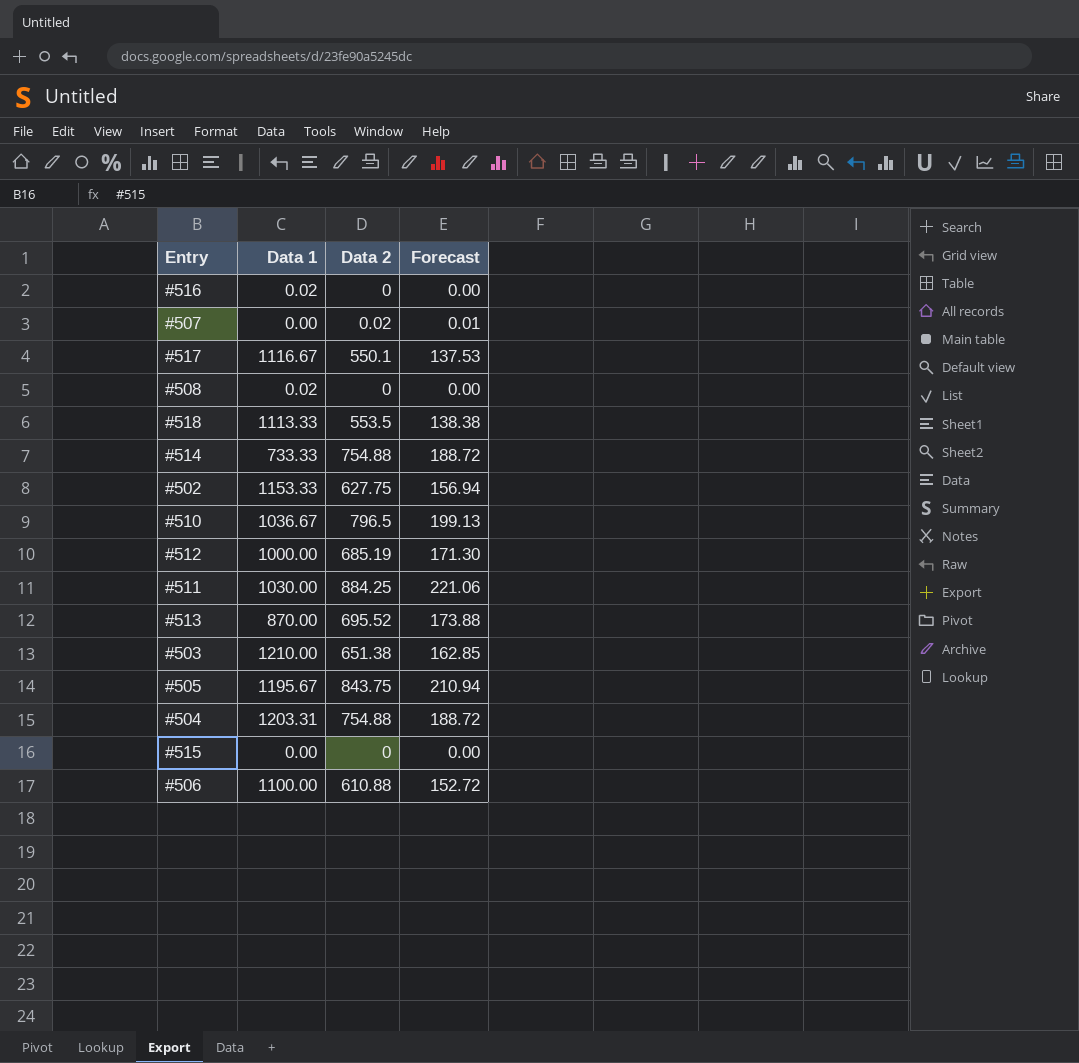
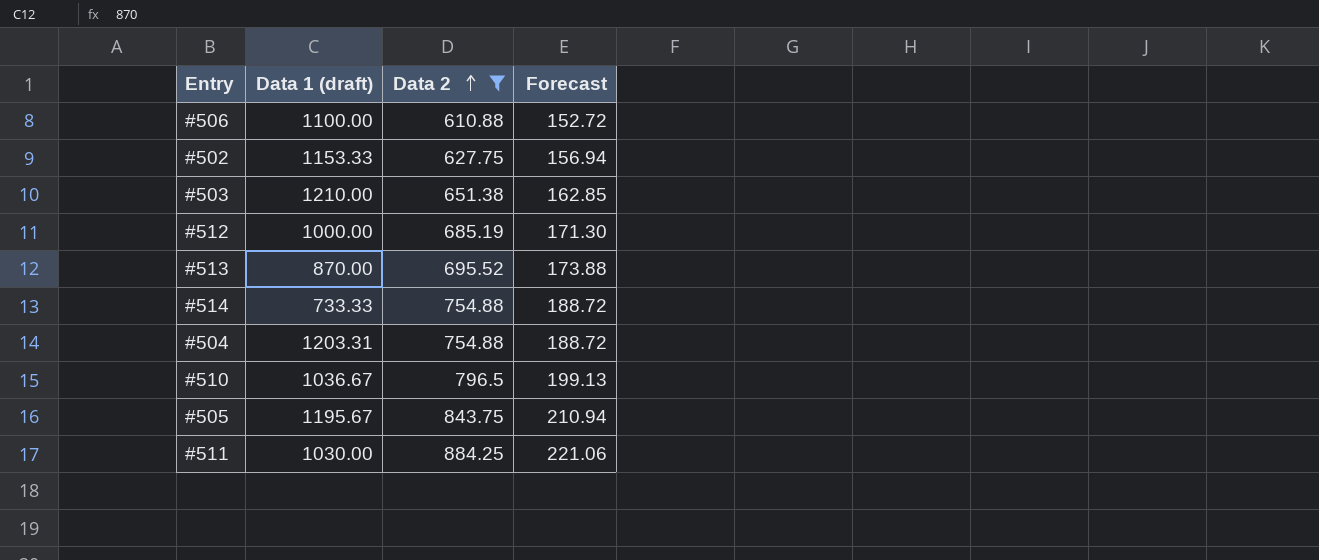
filter: none -> Data 2 >= 610.88
row order: none -> Data 2 ascending
column name: Data 1 -> Data 1 (draft)

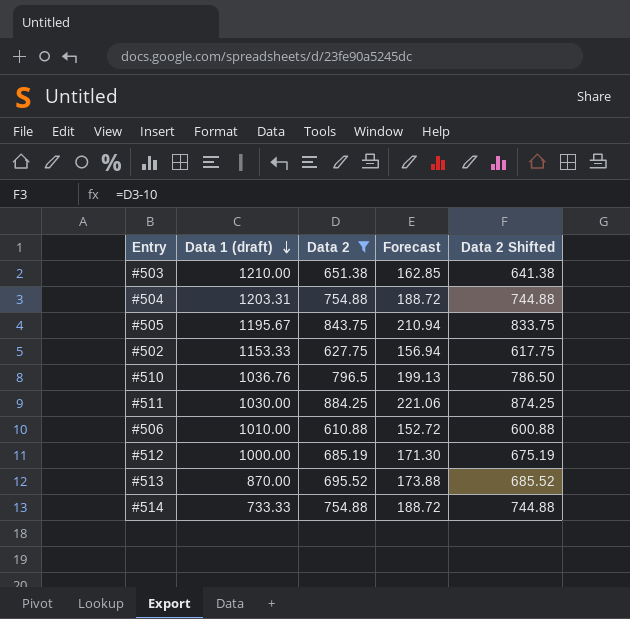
row order: Data 2 ascending -> Data 1 (draft) descending
column Data 2 Shifted | formula: none -> [Data 2] - 10
#510 | Data 1 (draft): 1036.67 -> 1036.76
#506 | Data 1 (draft): 1100.00 -> 1010.00

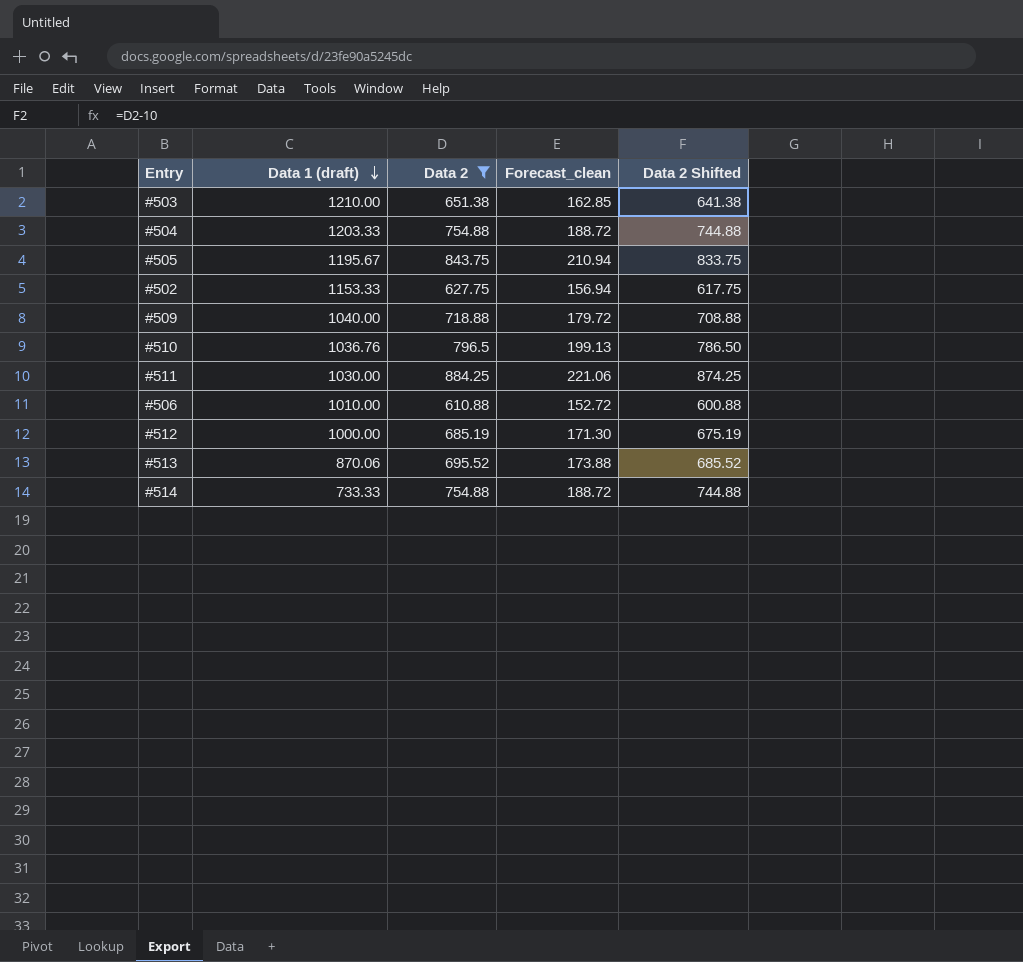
column name: Forecast -> Forecast_clean
#504 | Data 1 (draft): 1203.31 -> 1203.33
row #509: none -> 1040.00 | 718.88 | 179.72 | 708.88
#513 | Data 1 (draft): 870.00 -> 870.06

